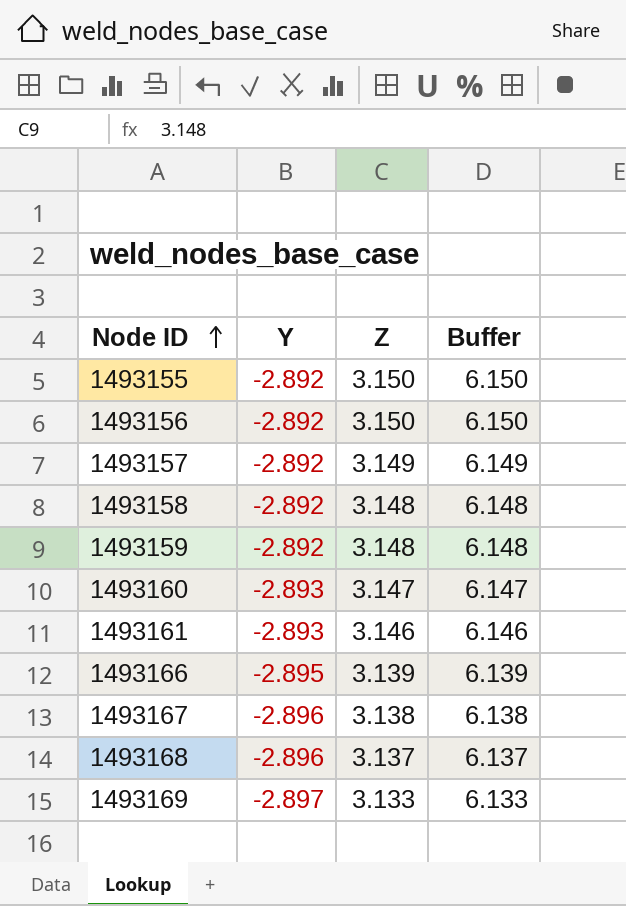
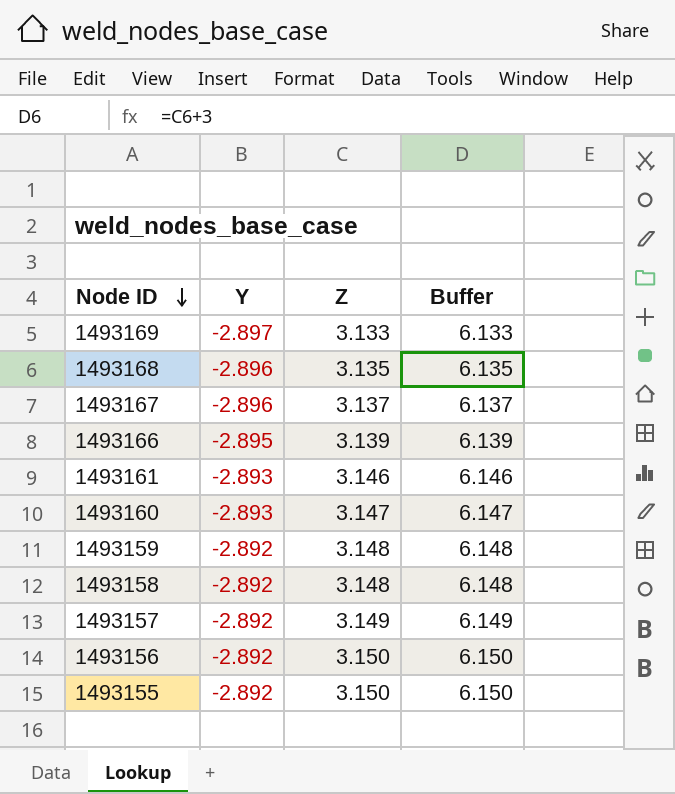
row order: Node ID ascending -> Node ID descending
1493168 | Z: 3.137 -> 3.135
1493168 | Buffer: 6.137 -> 6.135
1493167 | Z: 3.138 -> 3.137
1493167 | Buffer: 6.138 -> 6.137

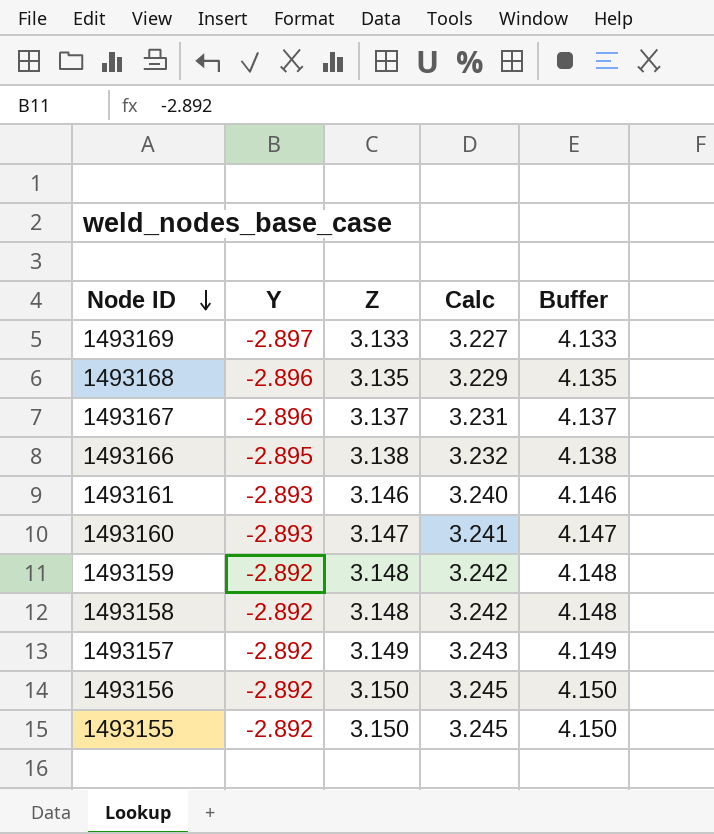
column Calc | formula: none -> [Z] * 1.03
column Buffer | formula: [Z] + 3 -> [Z] + 1
1493166 | Z: 3.139 -> 3.138

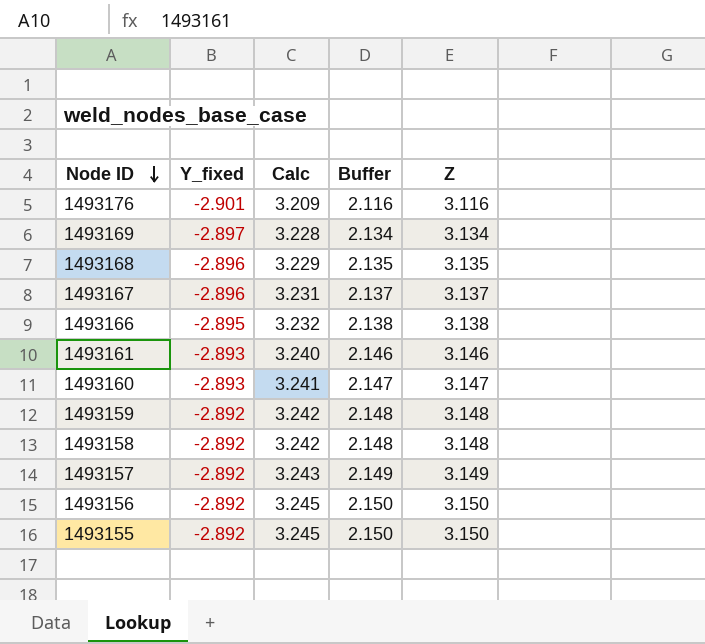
column name: Y -> Y_fixed
column Buffer | formula: [Z] + 1 -> [Z] - 1
column Z | position: 3 -> 5
row 1493176: none -> -2.901 | 3.209 | 2.116 | 3.116
1493169 | Calc: 3.227 -> 3.228
1493169 | Z: 3.133 -> 3.134

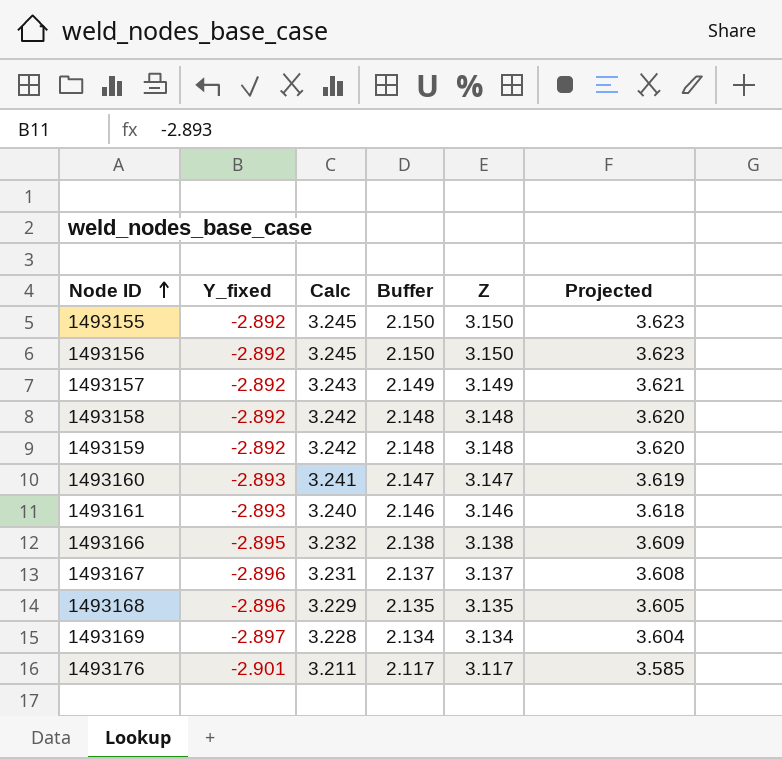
row order: Node ID descending -> Node ID ascending
column Projected | formula: none -> [Z] * 1.15
1493176 | Calc: 3.209 -> 3.211
1493176 | Buffer: 2.116 -> 2.117
1493176 | Z: 3.116 -> 3.117

